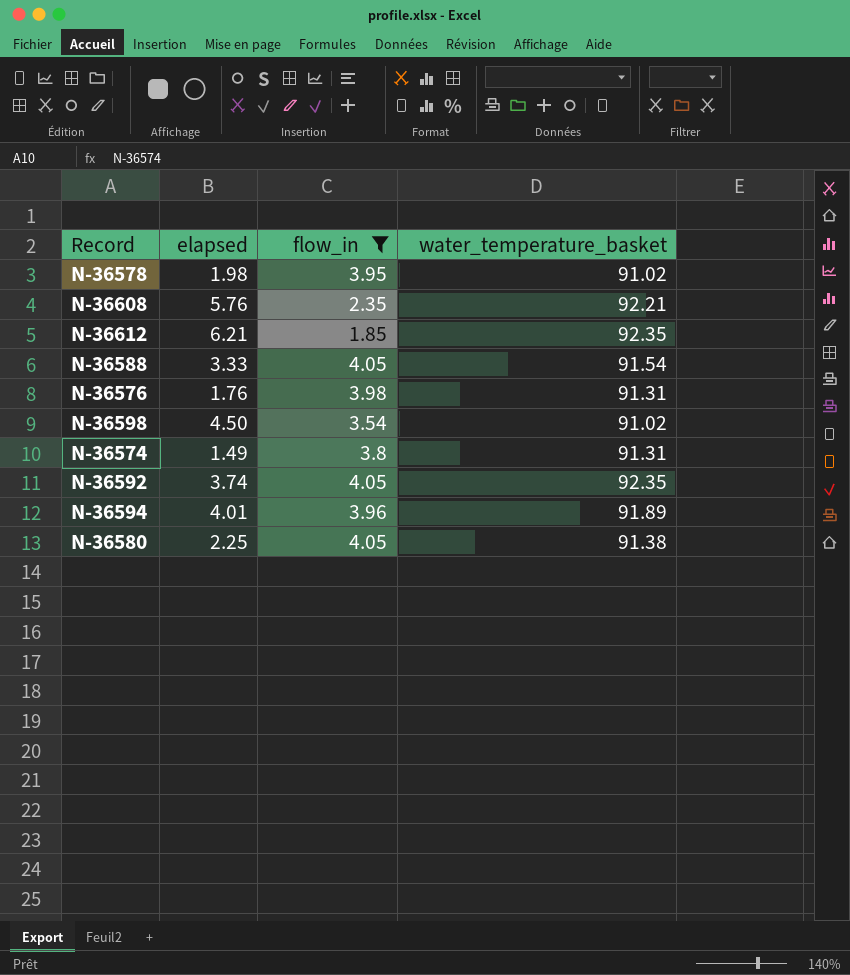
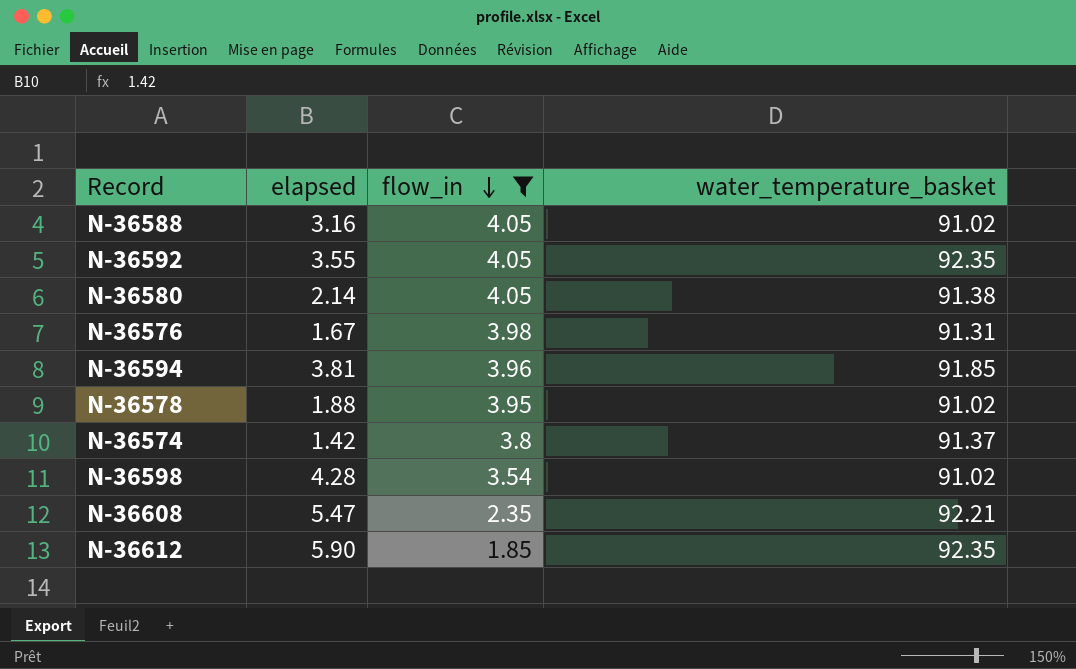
row order: none -> flow_in descending
N-36588 | elapsed: 3.33 -> 3.16
N-36588 | water_temperature_basket: 91.54 -> 91.02
N-36592 | elapsed: 3.74 -> 3.55
N-36580 | elapsed: 2.25 -> 2.14
N-36576 | elapsed: 1.76 -> 1.67
N-36594 | elapsed: 4.01 -> 3.81
N-36594 | water_temperature_basket: 91.89 -> 91.85
N-36578 | elapsed: 1.98 -> 1.88
N-36574 | elapsed: 1.49 -> 1.42
N-36574 | water_temperature_basket: 91.31 -> 91.37
N-36598 | elapsed: 4.50 -> 4.28
N-36608 | elapsed: 5.76 -> 5.47
N-36612 | elapsed: 6.21 -> 5.90

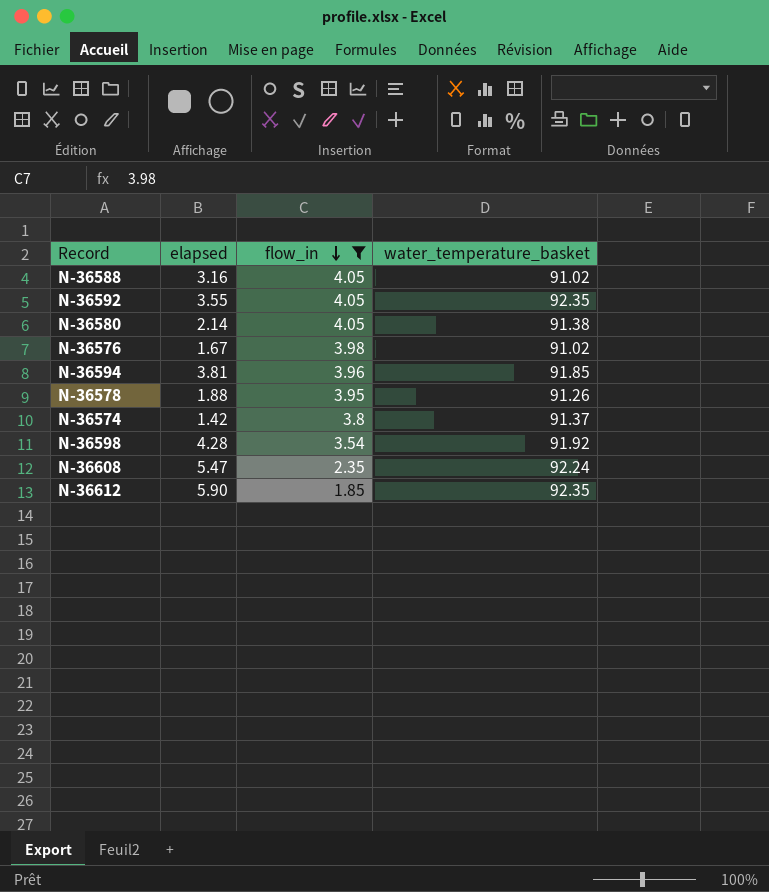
N-36576 | water_temperature_basket: 91.31 -> 91.02
N-36578 | water_temperature_basket: 91.02 -> 91.26
N-36598 | water_temperature_basket: 91.02 -> 91.92
N-36608 | water_temperature_basket: 92.21 -> 92.24

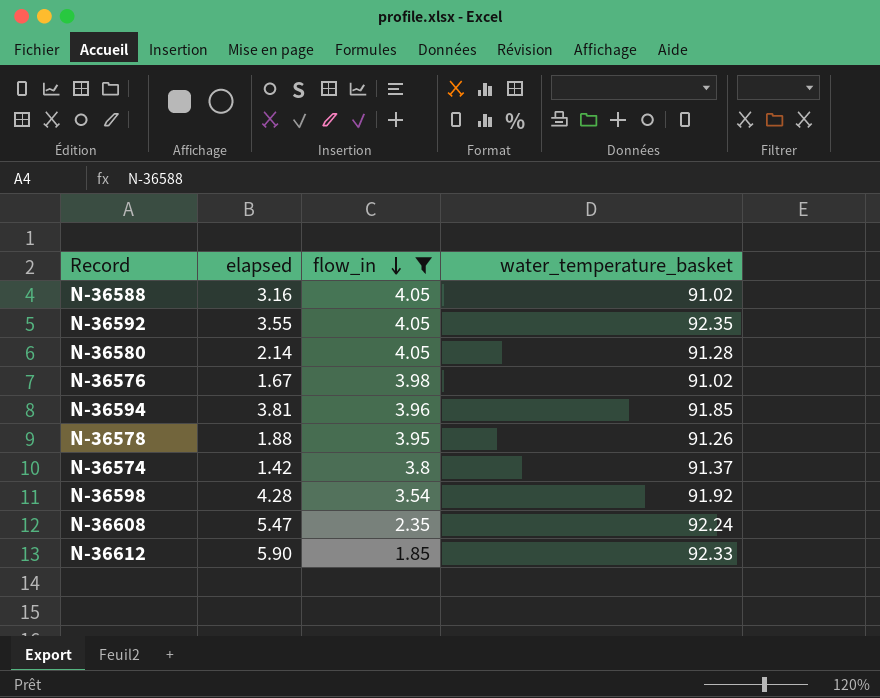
N-36580 | water_temperature_basket: 91.38 -> 91.28
N-36612 | water_temperature_basket: 92.35 -> 92.33

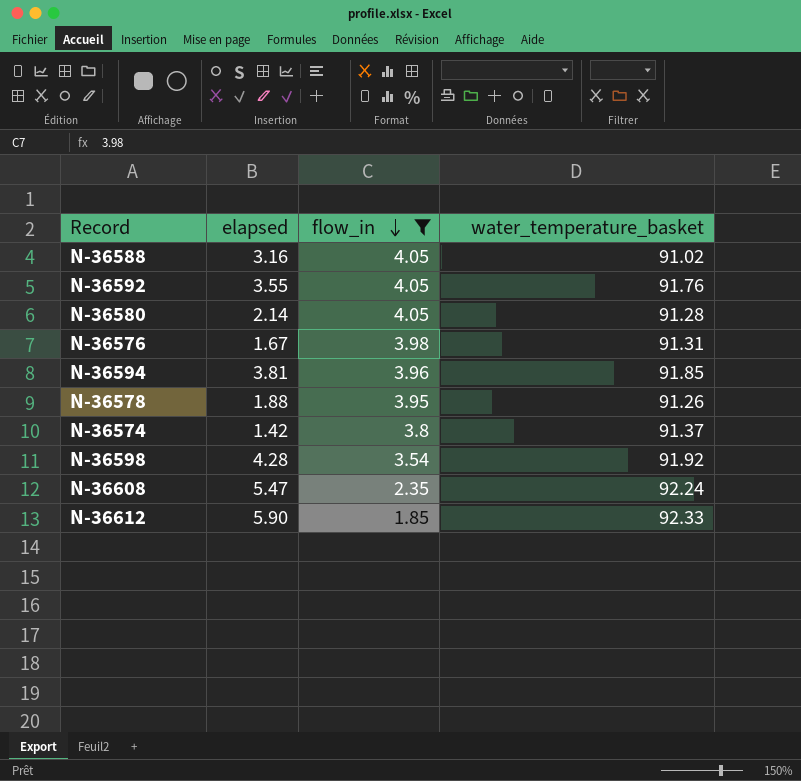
N-36592 | water_temperature_basket: 92.35 -> 91.76
N-36576 | water_temperature_basket: 91.02 -> 91.31

